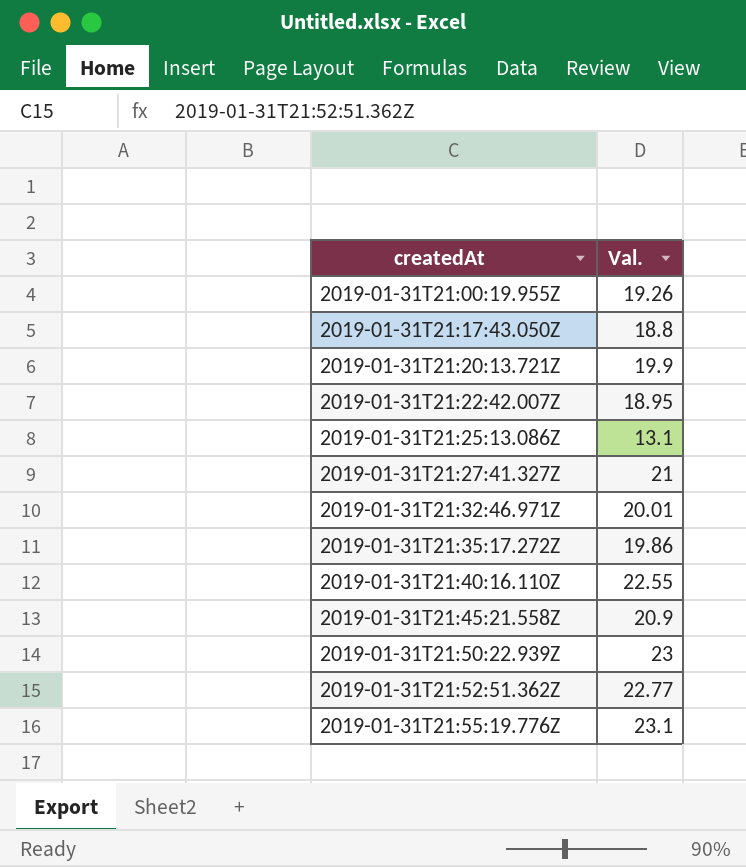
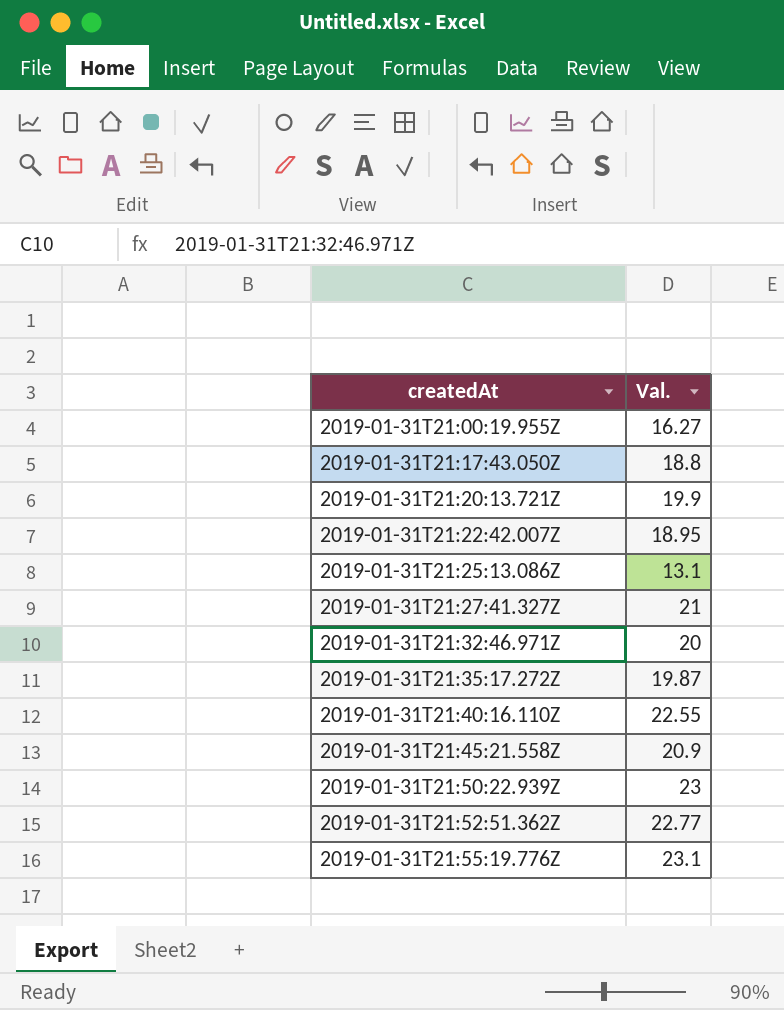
2019-01-31T21:00:19.955Z | Val.: 19.26 -> 16.27
2019-01-31T21:32:46.971Z | Val.: 20.01 -> 20
2019-01-31T21:35:17.272Z | Val.: 19.86 -> 19.87

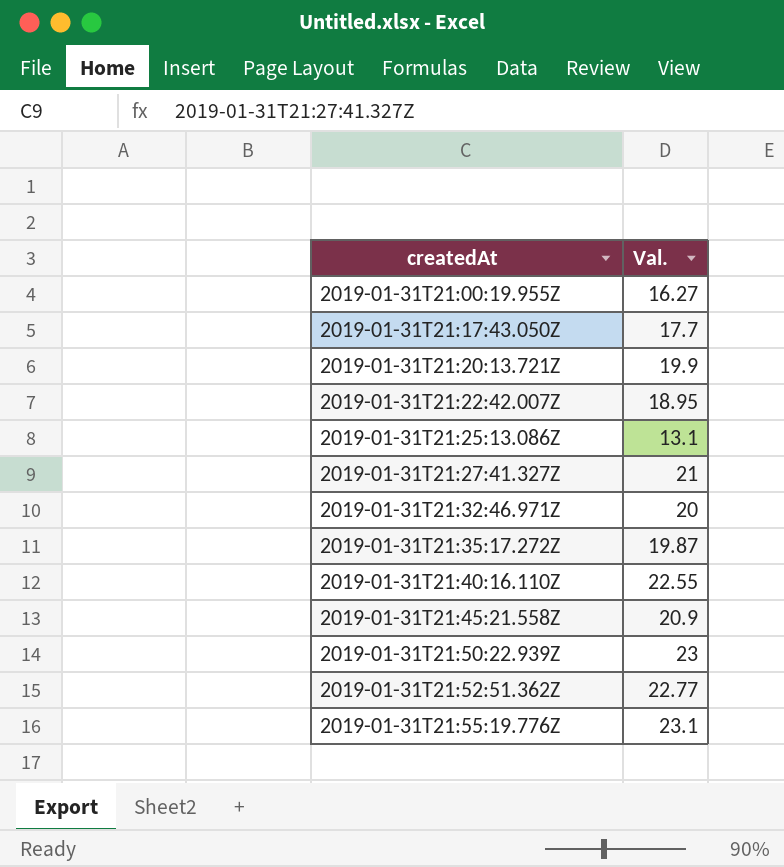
2019-01-31T21:17:43.050Z | Val.: 18.8 -> 17.7

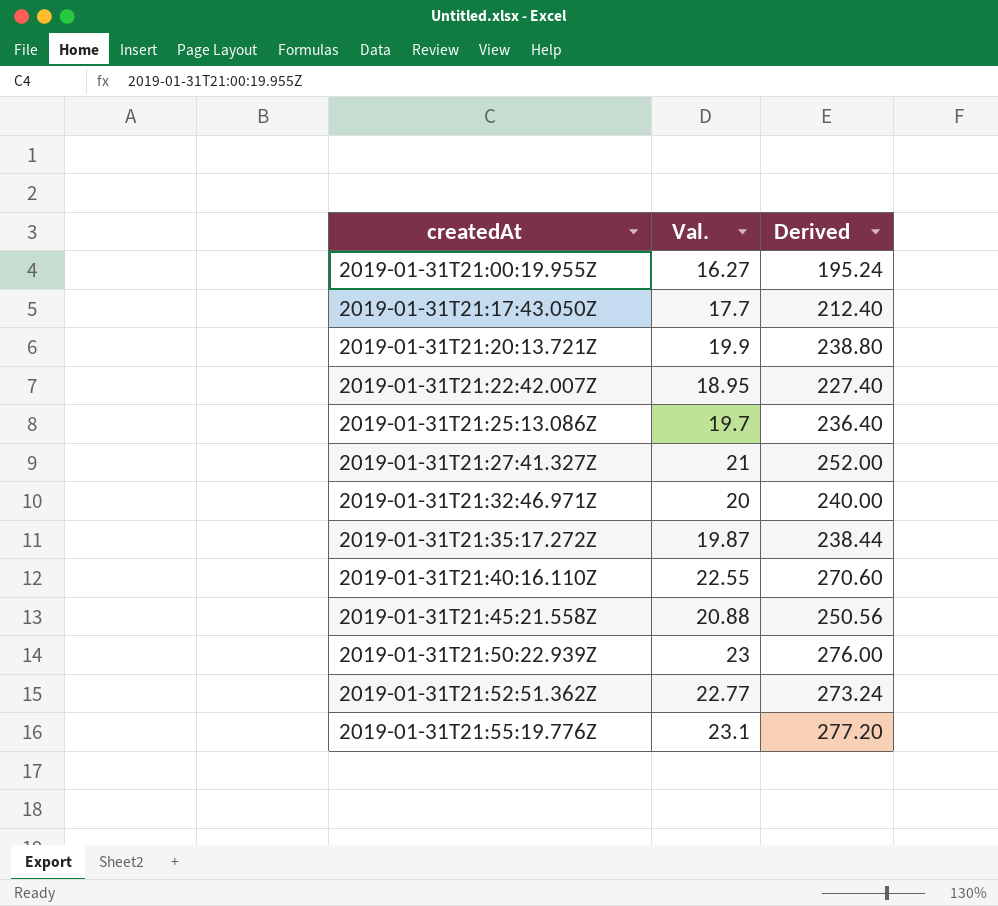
column Derived | formula: none -> [Val.] * 12
2019-01-31T21:25:13.086Z | Val.: 13.1 -> 19.7
2019-01-31T21:45:21.558Z | Val.: 20.9 -> 20.88

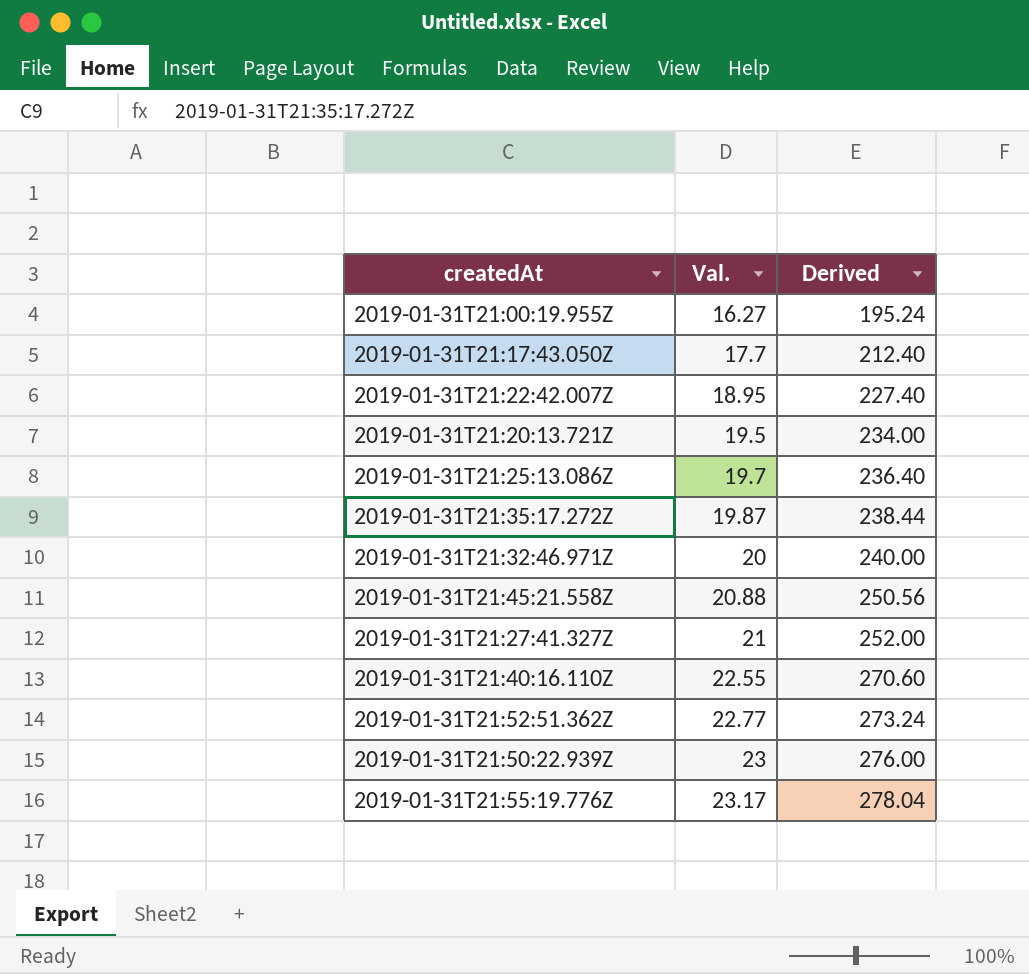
row order: createdAt ascending -> Val. ascending
2019-01-31T21:20:13.721Z | Val.: 19.9 -> 19.5
2019-01-31T21:20:13.721Z | Derived: 238.80 -> 234.00
2019-01-31T21:55:19.776Z | Val.: 23.1 -> 23.17
2019-01-31T21:55:19.776Z | Derived: 277.20 -> 278.04

